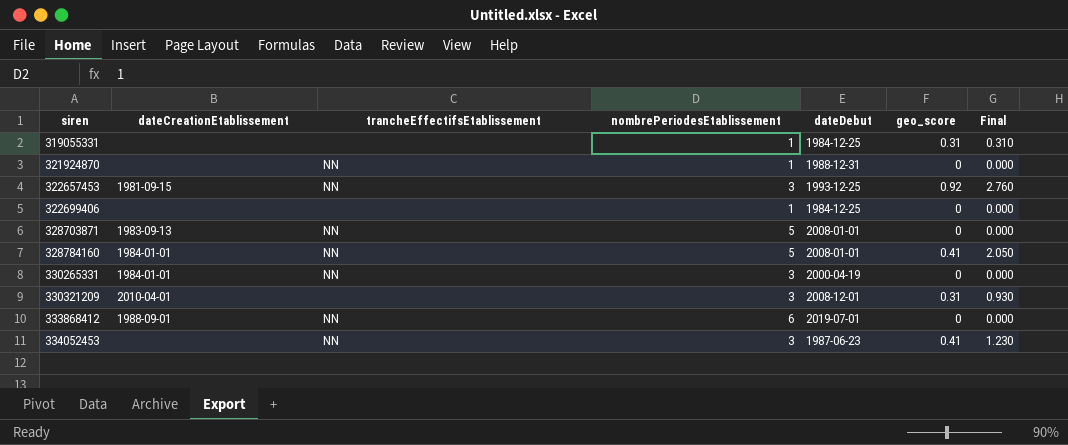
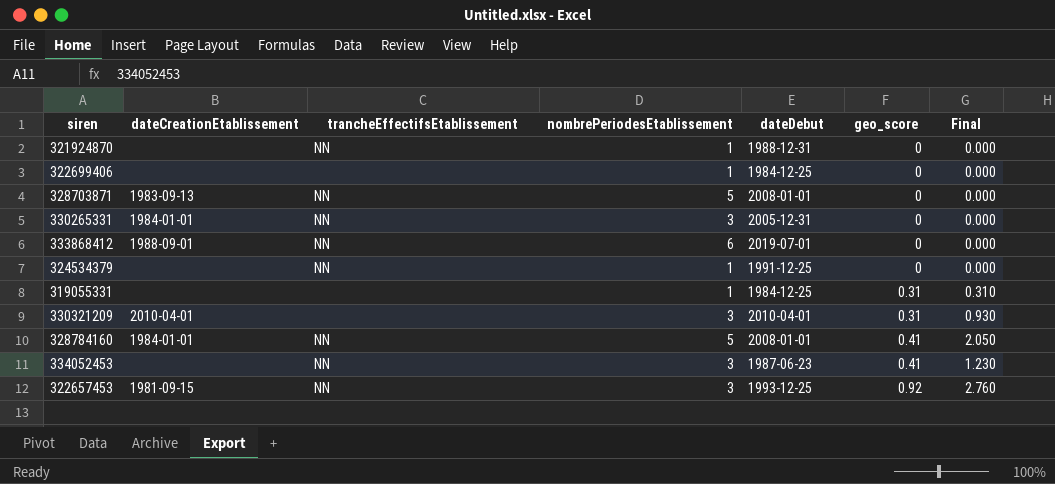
row order: siren ascending -> geo_score ascending
330265331 | dateDebut: 2000-04-19 -> 2005-12-31
row 324534379: none -> none | NN | 1 | 1991-12-25 | 0 | 0.000
330321209 | dateDebut: 2008-12-01 -> 2010-04-01

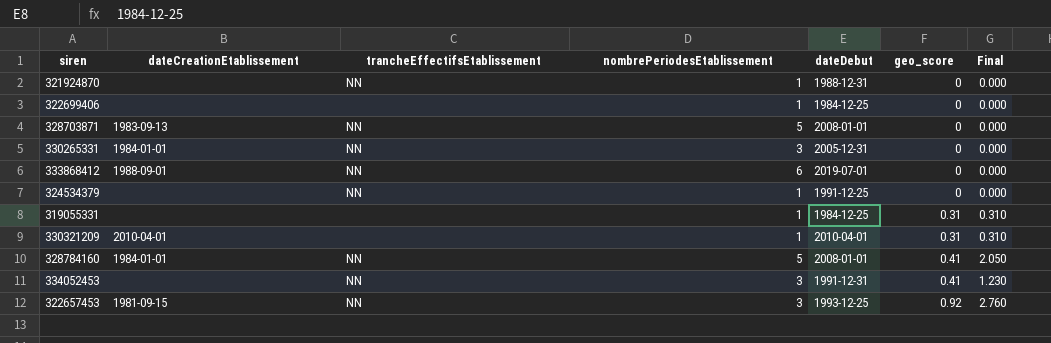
330321209 | nombrePeriodesEtablissement: 3 -> 1
330321209 | Final: 0.930 -> 0.310
334052453 | dateDebut: 1987-06-23 -> 1991-12-31

